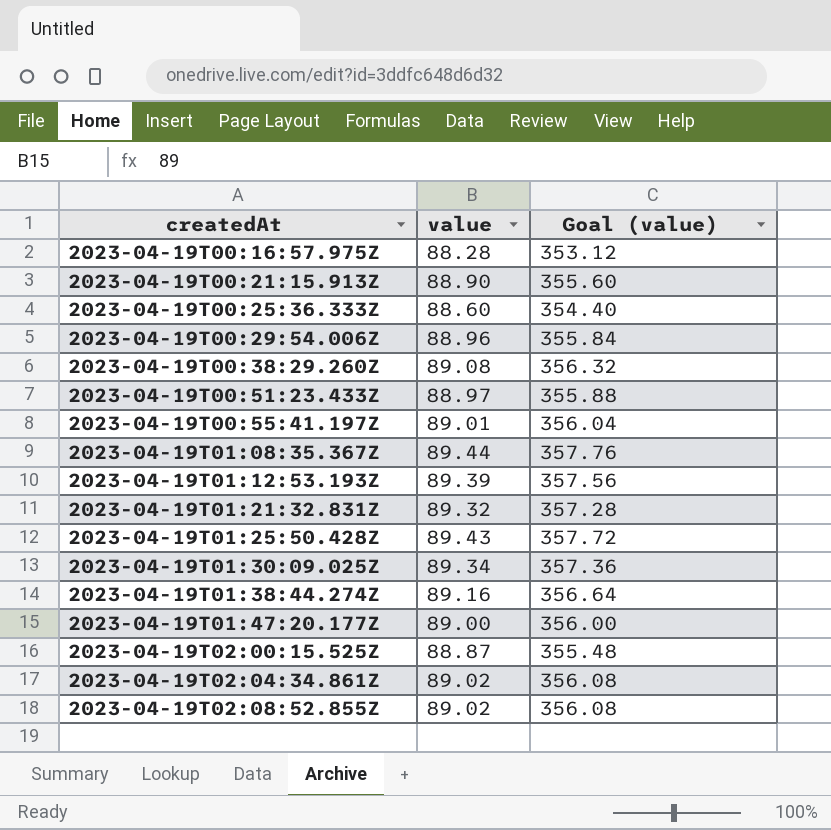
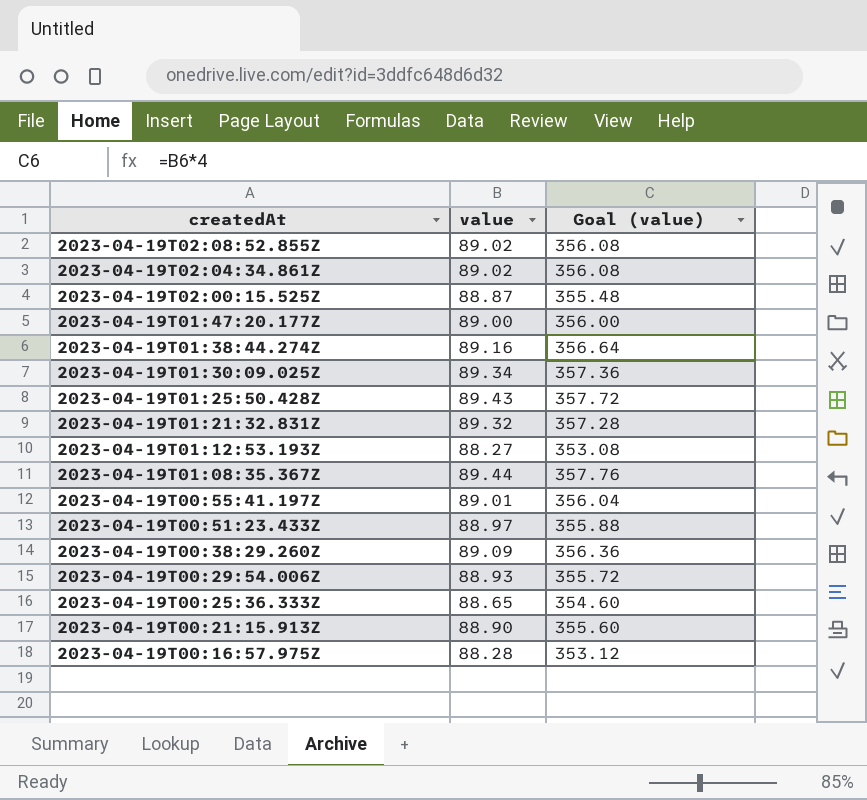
row order: createdAt ascending -> createdAt descending
2023-04-19T01:12:53.193Z | value: 89.39 -> 88.27
2023-04-19T01:12:53.193Z | Goal (value): 357.56 -> 353.08
2023-04-19T00:38:29.260Z | value: 89.08 -> 89.09
2023-04-19T00:38:29.260Z | Goal (value): 356.32 -> 356.36
2023-04-19T00:29:54.006Z | value: 88.96 -> 88.93
2023-04-19T00:29:54.006Z | Goal (value): 355.84 -> 355.72
2023-04-19T00:25:36.333Z | value: 88.60 -> 88.65
2023-04-19T00:25:36.333Z | Goal (value): 354.40 -> 354.60

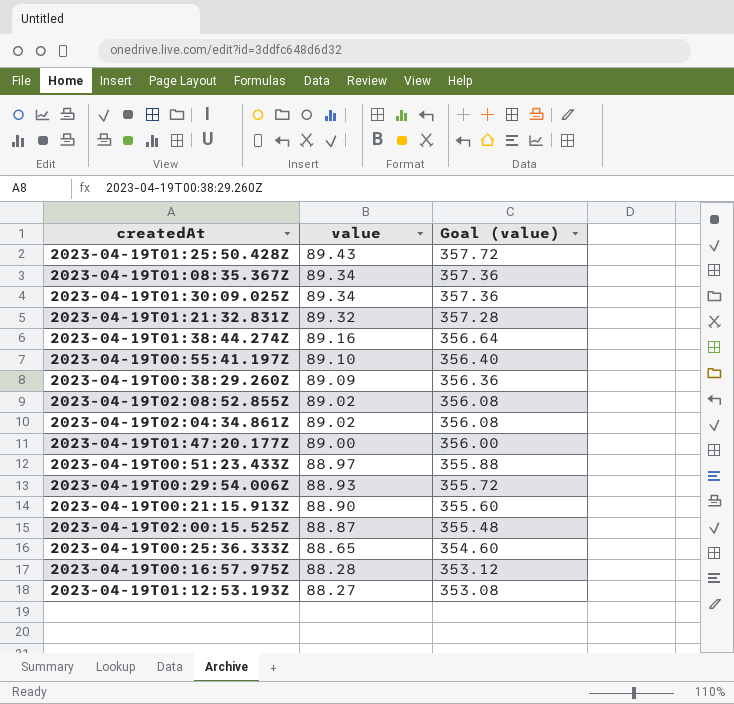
row order: createdAt descending -> value descending
2023-04-19T01:08:35.367Z | value: 89.44 -> 89.34
2023-04-19T01:08:35.367Z | Goal (value): 357.76 -> 357.36
2023-04-19T00:55:41.197Z | value: 89.01 -> 89.10
2023-04-19T00:55:41.197Z | Goal (value): 356.04 -> 356.40

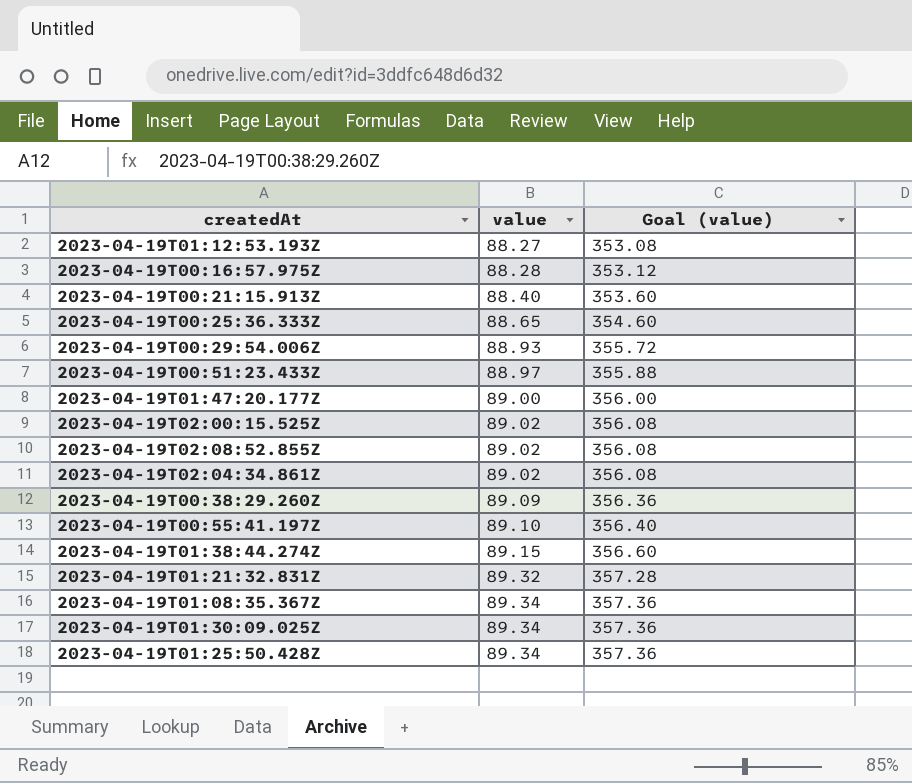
row order: value descending -> value ascending
2023-04-19T00:21:15.913Z | value: 88.90 -> 88.40
2023-04-19T00:21:15.913Z | Goal (value): 355.60 -> 353.60
2023-04-19T02:00:15.525Z | value: 88.87 -> 89.02
2023-04-19T02:00:15.525Z | Goal (value): 355.48 -> 356.08
2023-04-19T01:38:44.274Z | value: 89.16 -> 89.15
2023-04-19T01:38:44.274Z | Goal (value): 356.64 -> 356.60
2023-04-19T01:25:50.428Z | value: 89.43 -> 89.34
2023-04-19T01:25:50.428Z | Goal (value): 357.72 -> 357.36

